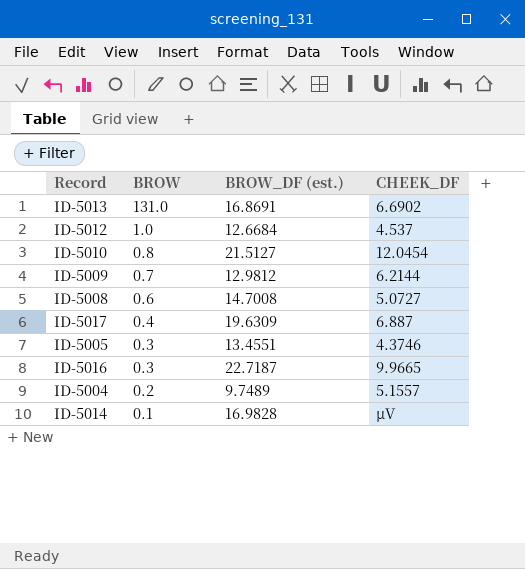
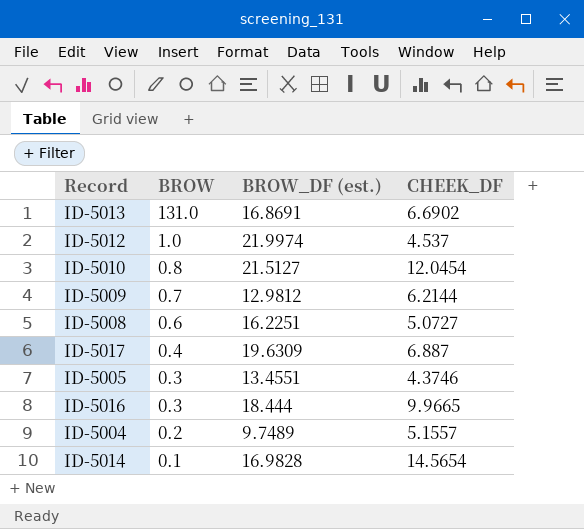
ID-5012 | BROW_DF (est.): 12.6684 -> 21.9974
ID-5008 | BROW_DF (est.): 14.7008 -> 16.2251
ID-5016 | BROW_DF (est.): 22.7187 -> 18.444
ID-5014 | CHEEK_DF: µV -> 14.5654

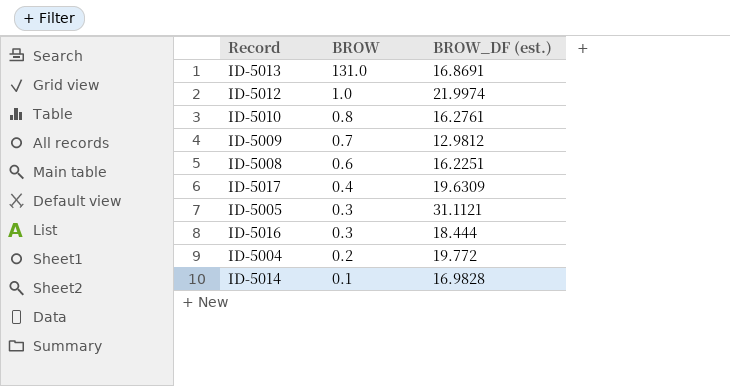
column CHEEK_DF | position: 4 -> none
ID-5010 | BROW_DF (est.): 21.5127 -> 16.2761
ID-5005 | BROW_DF (est.): 13.4551 -> 31.1121
ID-5004 | BROW_DF (est.): 9.7489 -> 19.772

